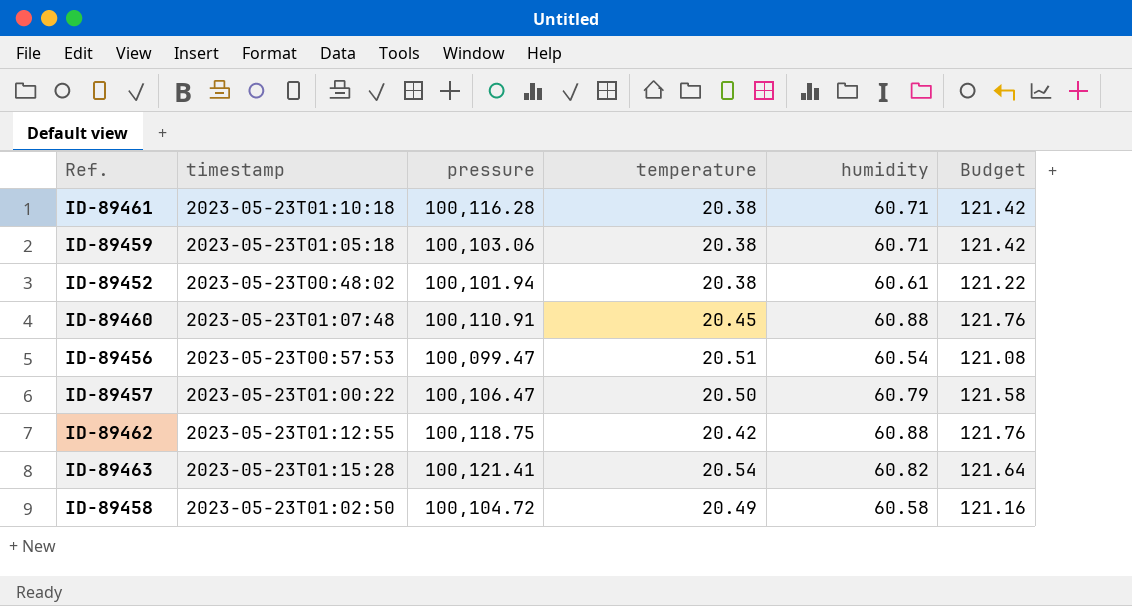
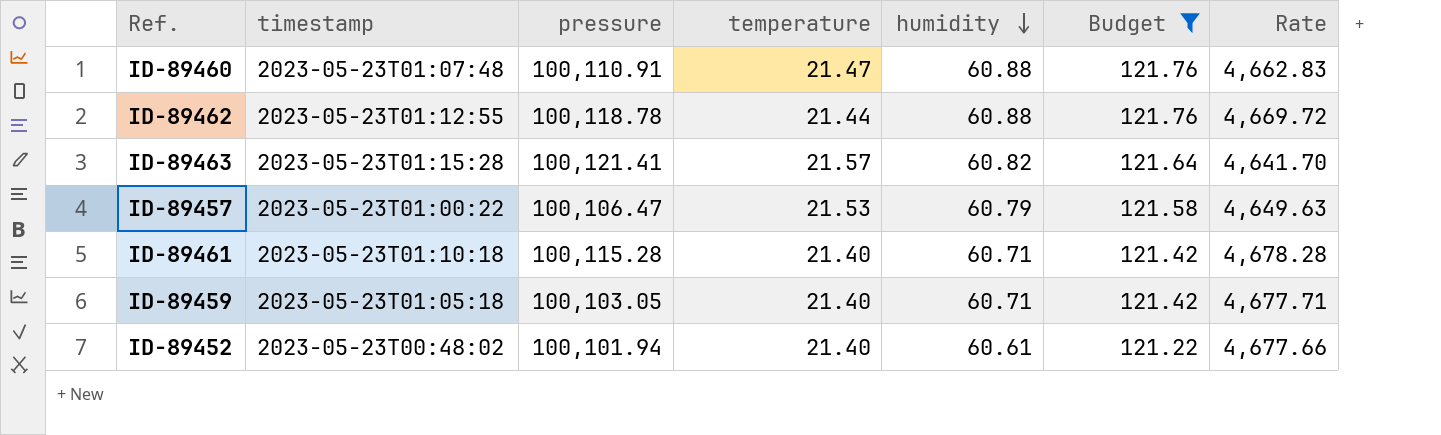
filter: none -> Budget >= 121.22
row order: none -> humidity descending
column Rate | formula: none -> [pressure] / [temperature]
ID-89460 | temperature: 20.45 -> 21.47
ID-89462 | pressure: 100,118.75 -> 100,118.78
ID-89462 | temperature: 20.42 -> 21.44
ID-89463 | temperature: 20.54 -> 21.57
ID-89457 | temperature: 20.50 -> 21.53
ID-89461 | pressure: 100,116.28 -> 100,115.28
ID-89461 | temperature: 20.38 -> 21.40
ID-89459 | pressure: 100,103.06 -> 100,103.05
ID-89459 | temperature: 20.38 -> 21.40
ID-89452 | temperature: 20.38 -> 21.40

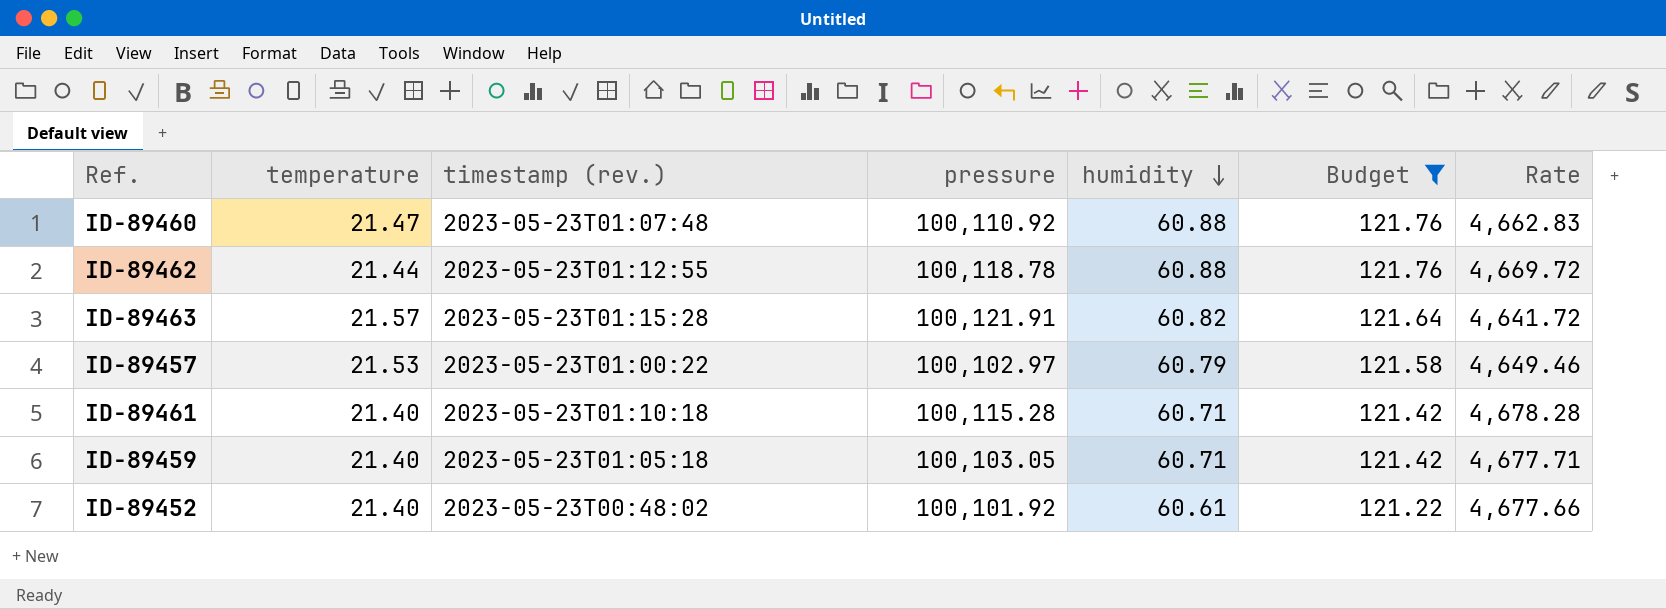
column temperature | position: 4 -> 2
column name: timestamp -> timestamp (rev.)
ID-89460 | pressure: 100,110.91 -> 100,110.92
ID-89463 | pressure: 100,121.41 -> 100,121.91
ID-89463 | Rate: 4,641.70 -> 4,641.72
ID-89457 | pressure: 100,106.47 -> 100,102.97
ID-89457 | Rate: 4,649.63 -> 4,649.46
ID-89452 | pressure: 100,101.94 -> 100,101.92

